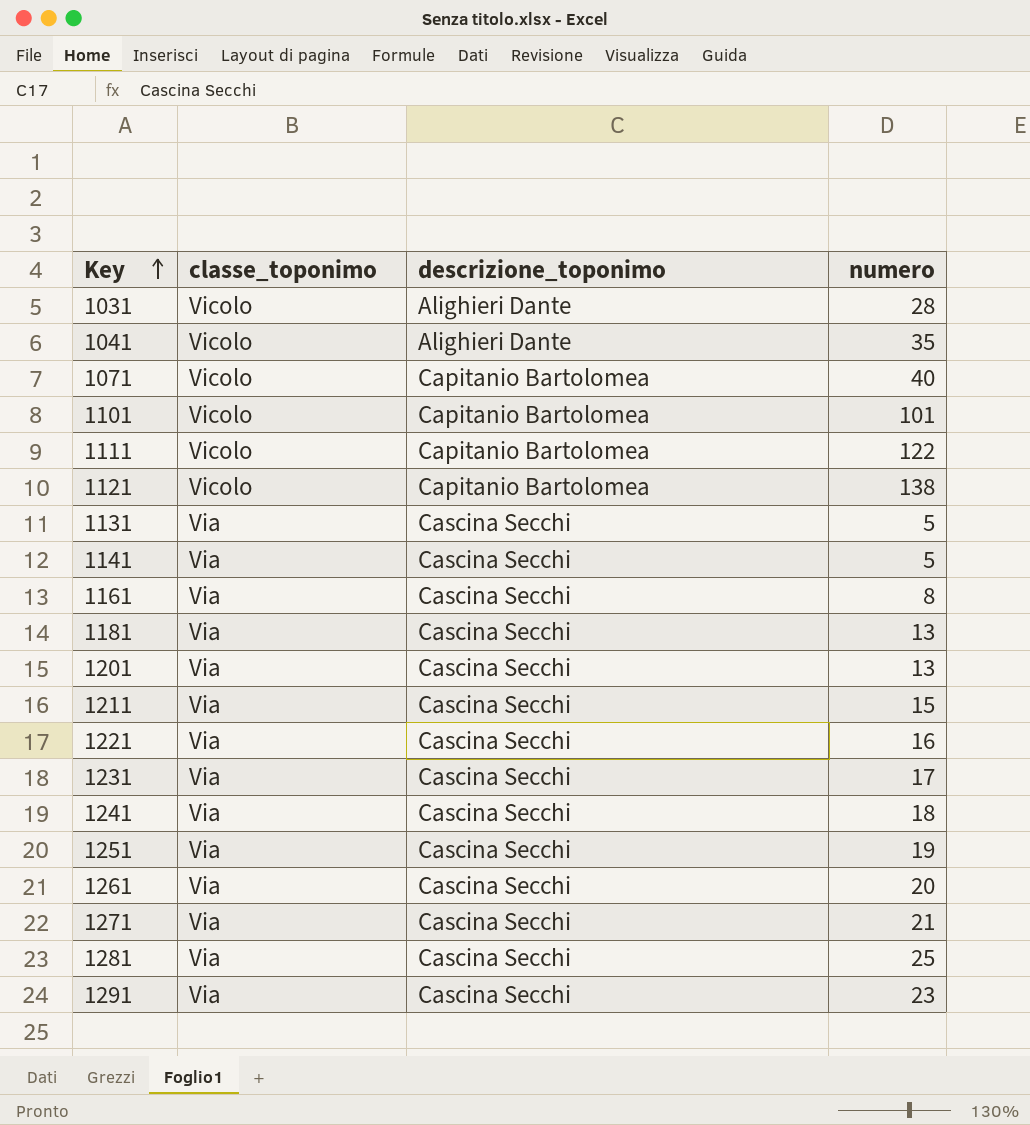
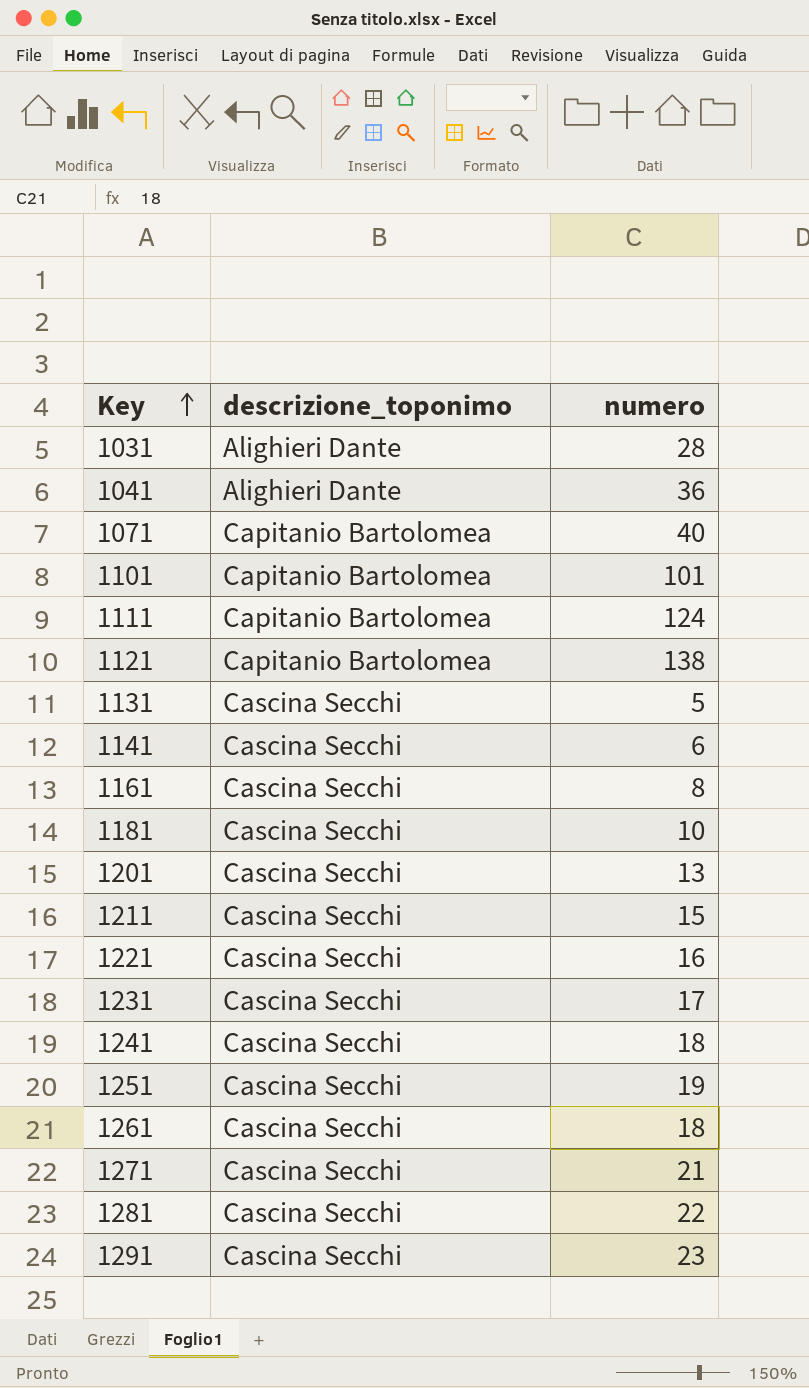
column classe_toponimo | position: 2 -> none
1041 | numero: 35 -> 36
1111 | numero: 122 -> 124
1141 | numero: 5 -> 6
1181 | numero: 13 -> 10
1261 | numero: 20 -> 18
1281 | numero: 25 -> 22

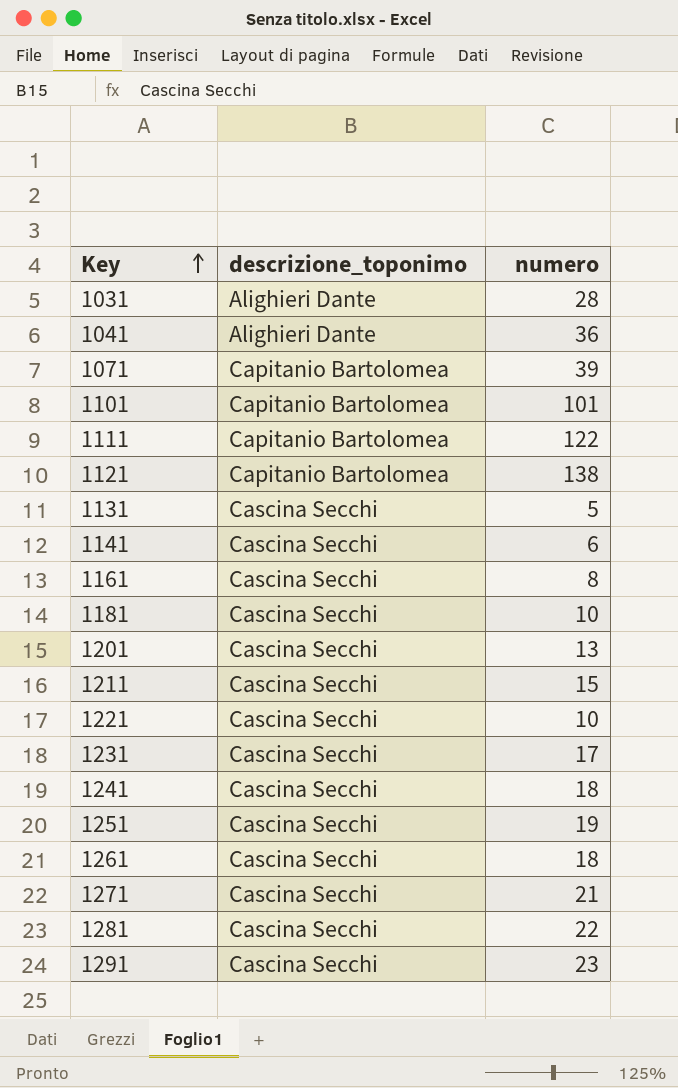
1071 | numero: 40 -> 39
1111 | numero: 124 -> 122
1221 | numero: 16 -> 10

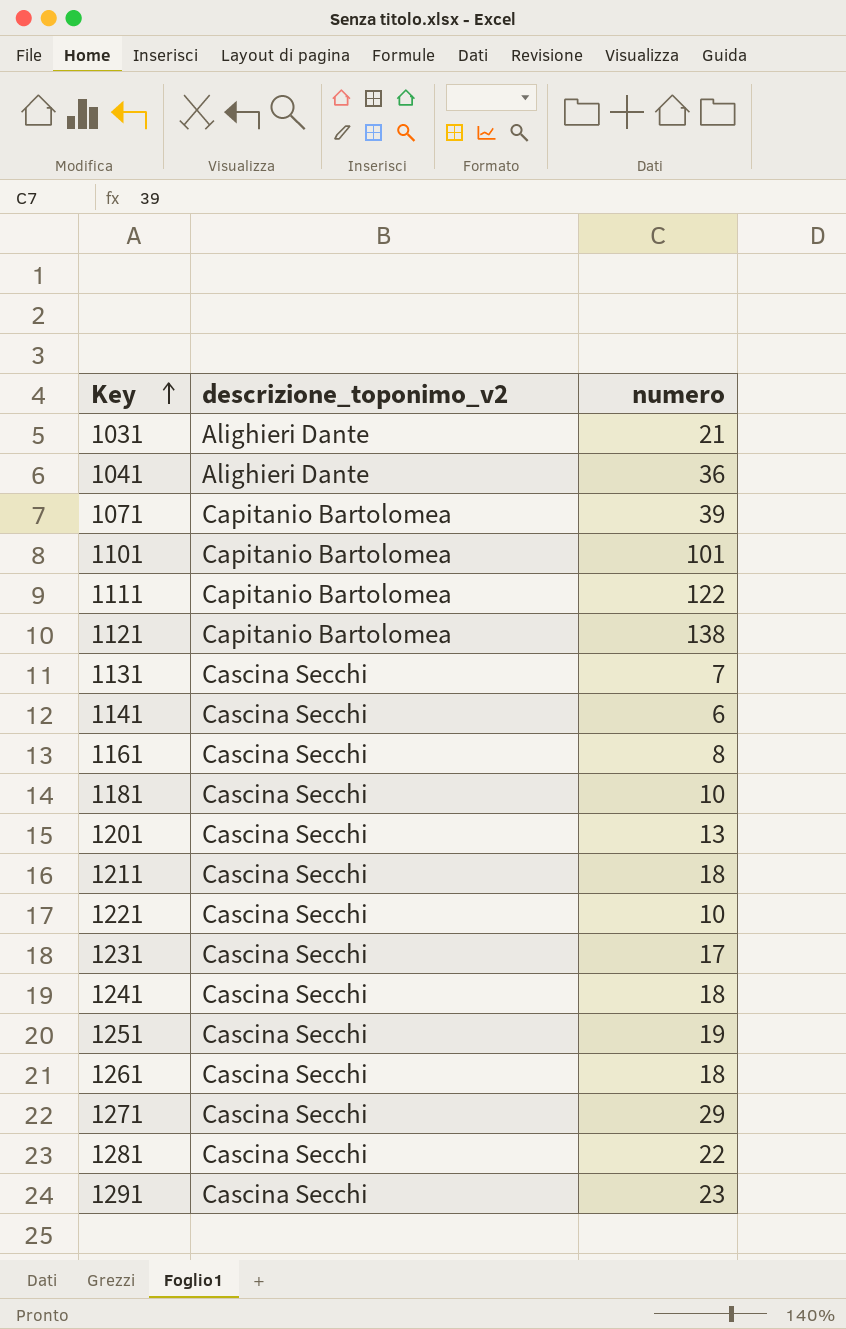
column name: descrizione_toponimo -> descrizione_toponimo_v2
1031 | numero: 28 -> 21
1131 | numero: 5 -> 7
1211 | numero: 15 -> 18
1271 | numero: 21 -> 29

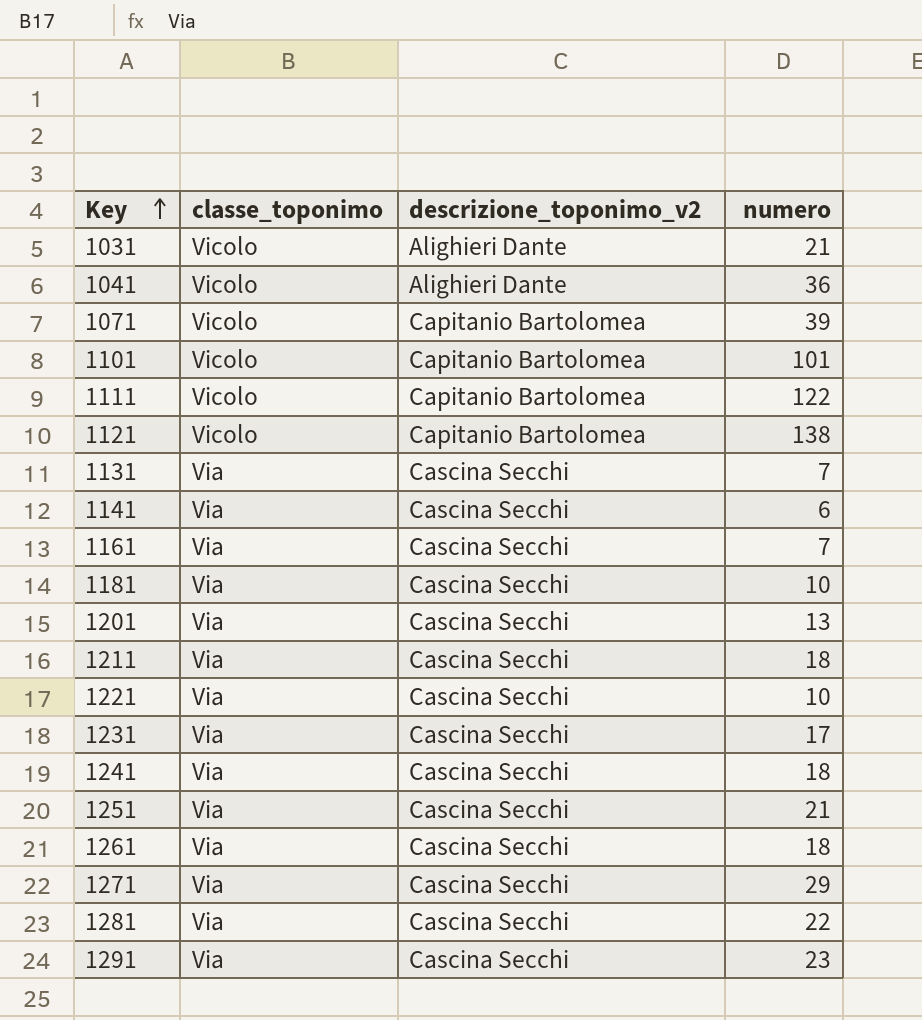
column classe_toponimo | position: none -> 2
1161 | numero: 8 -> 7
1251 | numero: 19 -> 21

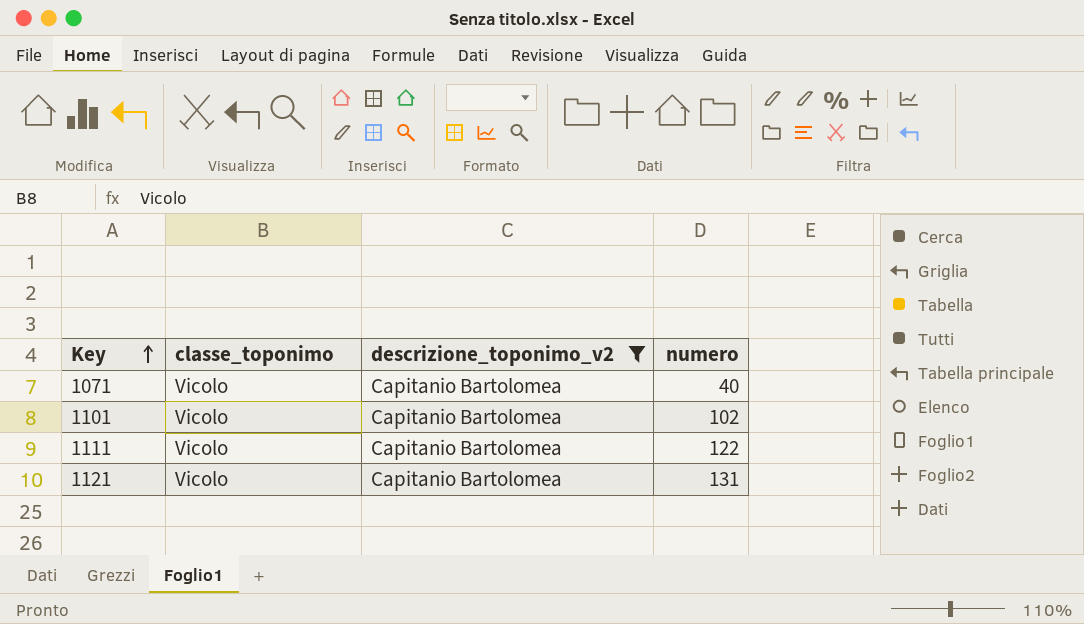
filter: none -> descrizione_toponimo_v2 = Capitanio Bartolomea
1071 | numero: 39 -> 40
1101 | numero: 101 -> 102
1121 | numero: 138 -> 131

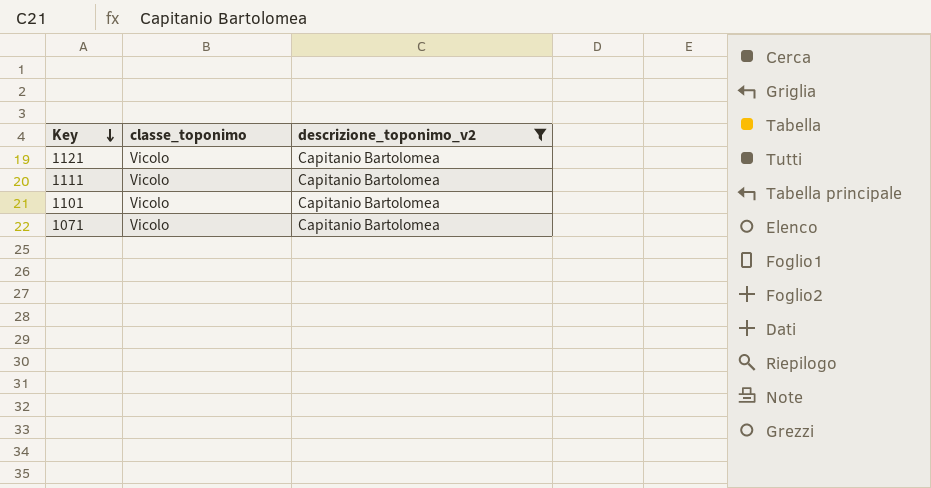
row order: Key ascending -> Key descending
column numero | position: 4 -> none

